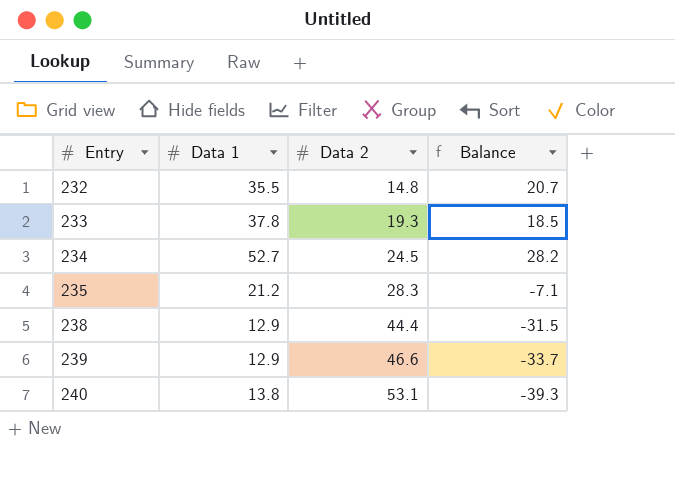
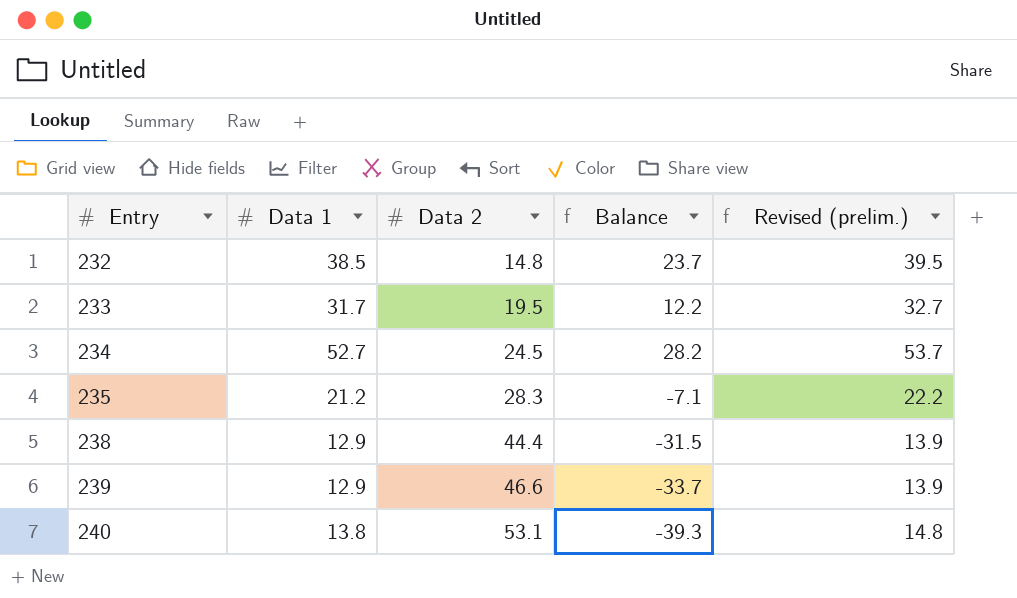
column Revised (prelim.) | formula: none -> [Data 1] + 1
232 | Data 1: 35.5 -> 38.5
232 | Balance: 20.7 -> 23.7
233 | Data 1: 37.8 -> 31.7
233 | Data 2: 19.3 -> 19.5
233 | Balance: 18.5 -> 12.2

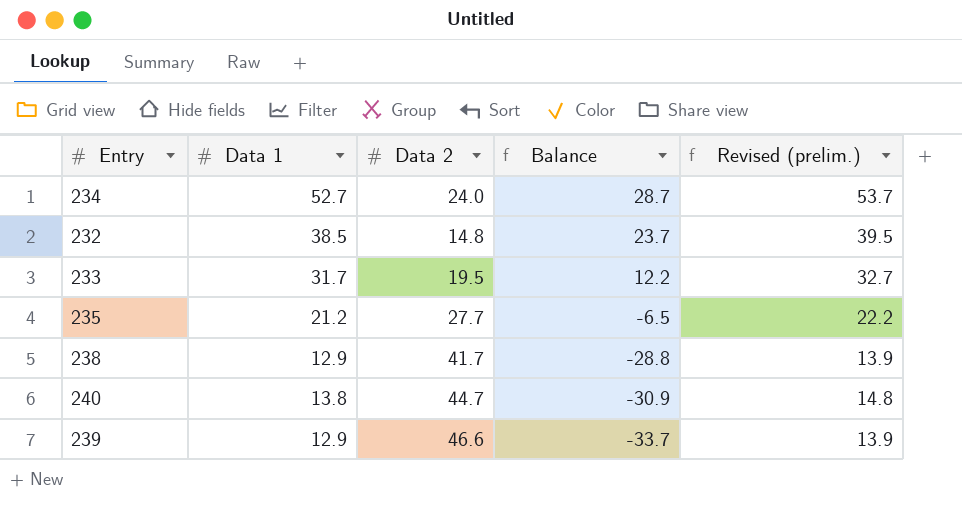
row order: Entry ascending -> Balance descending
234 | Data 2: 24.5 -> 24.0
234 | Balance: 28.2 -> 28.7
235 | Data 2: 28.3 -> 27.7
235 | Balance: -7.1 -> -6.5
238 | Data 2: 44.4 -> 41.7
238 | Balance: -31.5 -> -28.8
240 | Data 2: 53.1 -> 44.7
240 | Balance: -39.3 -> -30.9

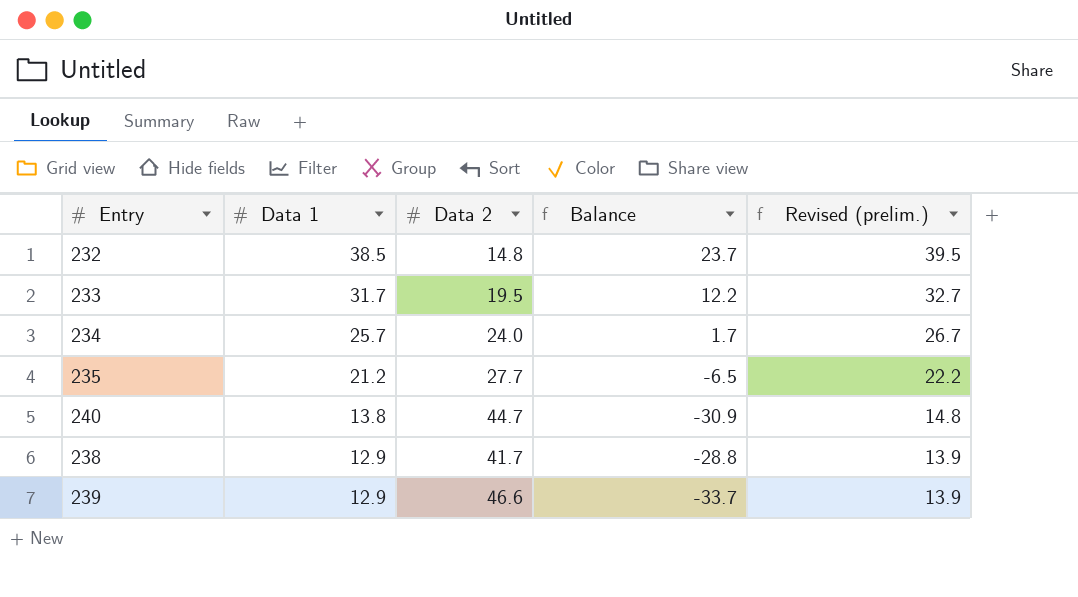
row order: Balance descending -> Data 1 descending
234 | Data 1: 52.7 -> 25.7
234 | Balance: 28.7 -> 1.7
234 | Revised (prelim.): 53.7 -> 26.7

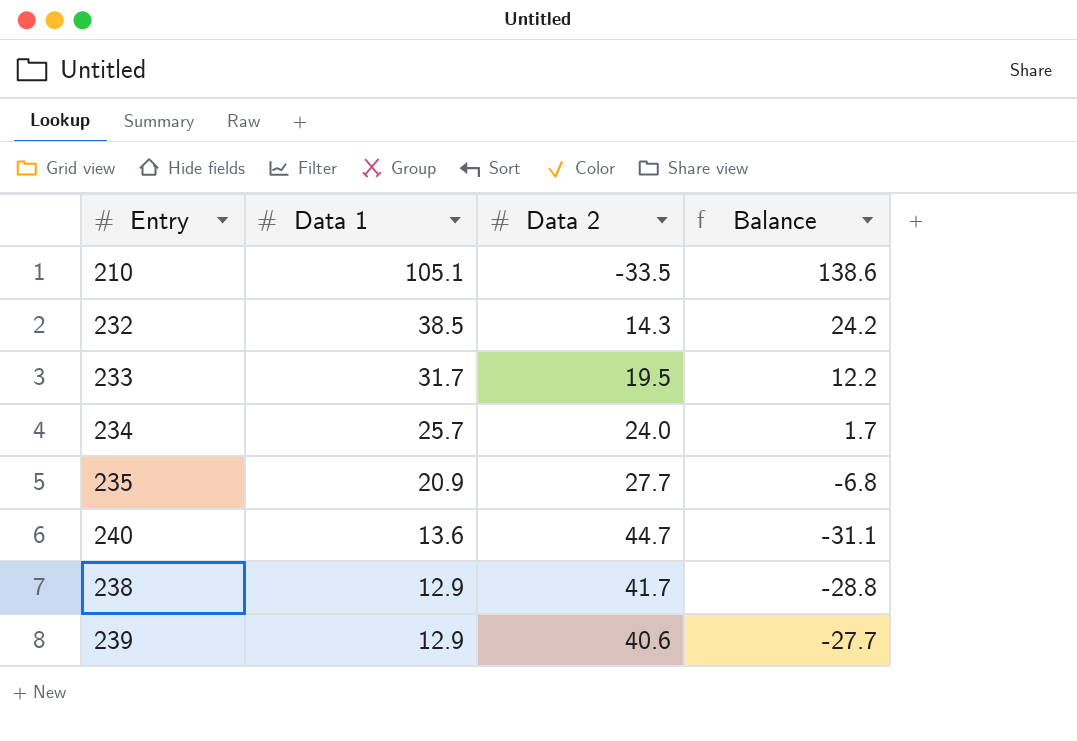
column Revised (prelim.) | formula: [Data 1] + 1 -> none
row 210: none -> 105.1 | -33.5 | 138.6
232 | Data 2: 14.8 -> 14.3
232 | Balance: 23.7 -> 24.2
235 | Data 1: 21.2 -> 20.9
235 | Balance: -6.5 -> -6.8
240 | Data 1: 13.8 -> 13.6
240 | Balance: -30.9 -> -31.1
239 | Data 2: 46.6 -> 40.6
239 | Balance: -33.7 -> -27.7

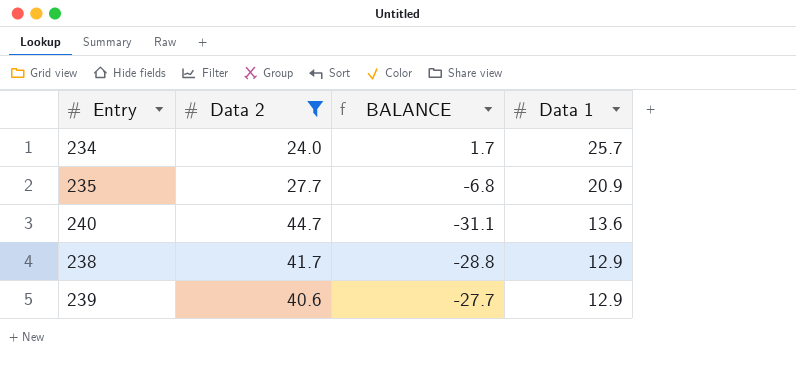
filter: none -> Data 2 >= 24.0
column name: Balance -> BALANCE
column Data 1 | position: 2 -> 4

